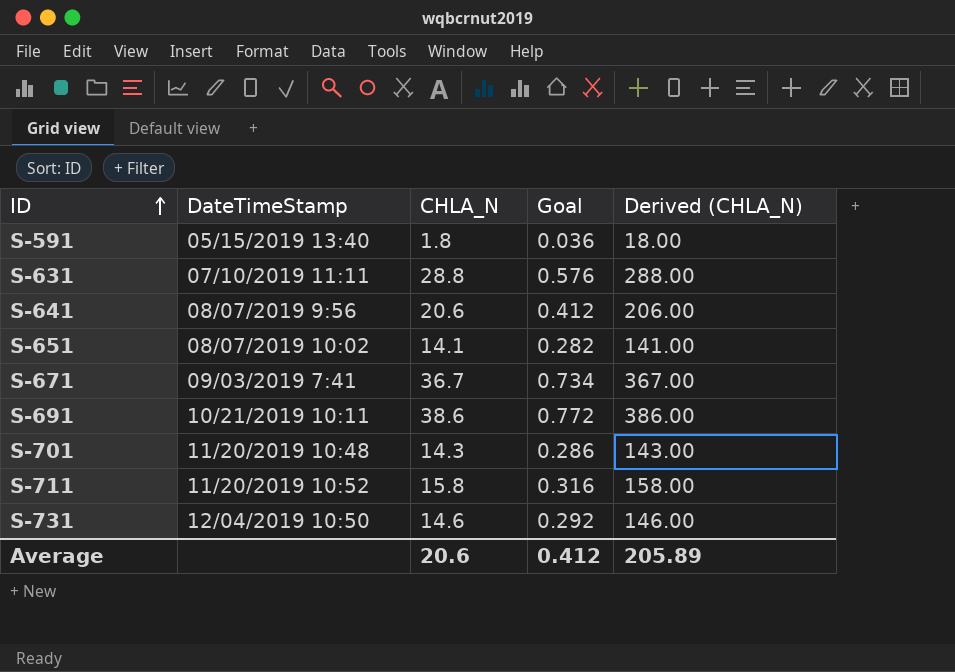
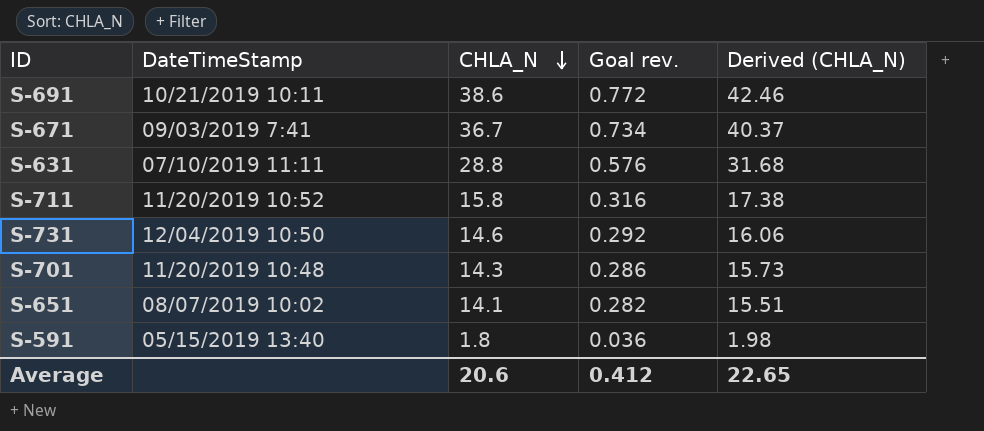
row order: ID ascending -> CHLA_N descending
column name: Goal -> Goal rev.
column Derived (CHLA_N) | formula: [CHLA_N] * 10 -> [CHLA_N] * 1.1
row S-641: 08/07/2019 9:56 | 20.6 | 0.412 | 206.00 -> none
Average | Derived (CHLA_N): 205.89 -> 22.65

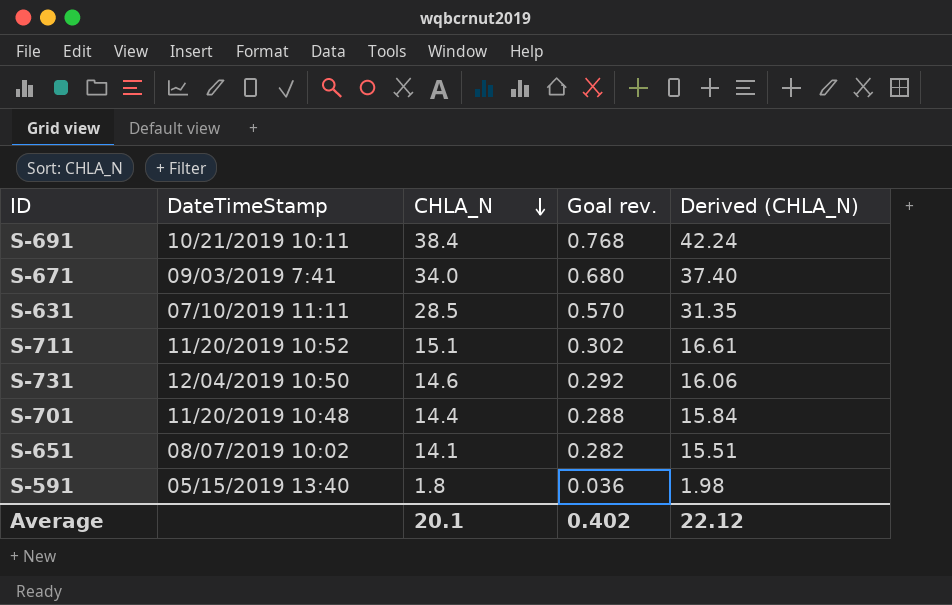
S-691 | CHLA_N: 38.6 -> 38.4
S-691 | Goal rev.: 0.772 -> 0.768
S-691 | Derived (CHLA_N): 42.46 -> 42.24
S-671 | CHLA_N: 36.7 -> 34.0
S-671 | Goal rev.: 0.734 -> 0.680
S-671 | Derived (CHLA_N): 40.37 -> 37.40
S-631 | CHLA_N: 28.8 -> 28.5
S-631 | Goal rev.: 0.576 -> 0.570
S-631 | Derived (CHLA_N): 31.68 -> 31.35
S-711 | CHLA_N: 15.8 -> 15.1
S-711 | Goal rev.: 0.316 -> 0.302
S-711 | Derived (CHLA_N): 17.38 -> 16.61
S-701 | CHLA_N: 14.3 -> 14.4
S-701 | Goal rev.: 0.286 -> 0.288
S-701 | Derived (CHLA_N): 15.73 -> 15.84
Average | CHLA_N: 20.6 -> 20.1
Average | Goal rev.: 0.412 -> 0.402
Average | Derived (CHLA_N): 22.65 -> 22.12

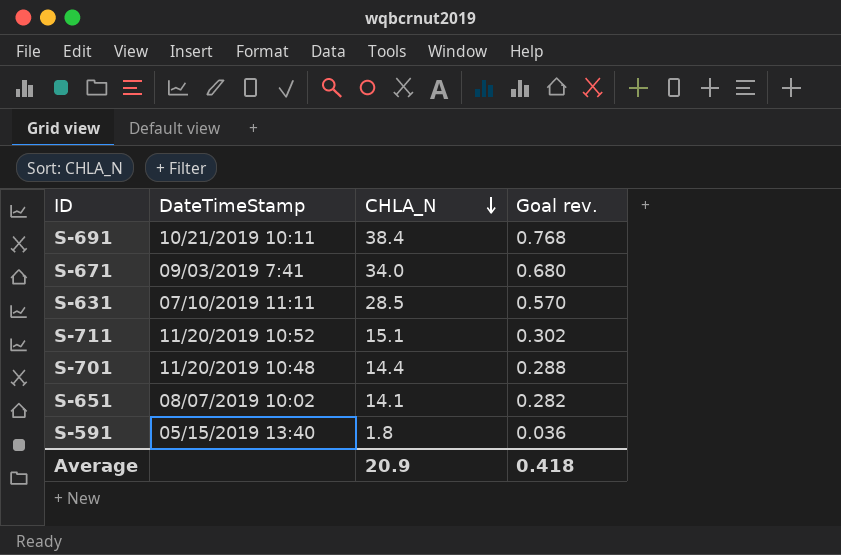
column Derived (CHLA_N) | formula: [CHLA_N] * 1.1 -> none
row S-731: 12/04/2019 10:50 | 14.6 | 0.292 | 16.06 -> none
Average | CHLA_N: 20.1 -> 20.9
Average | Goal rev.: 0.402 -> 0.418

